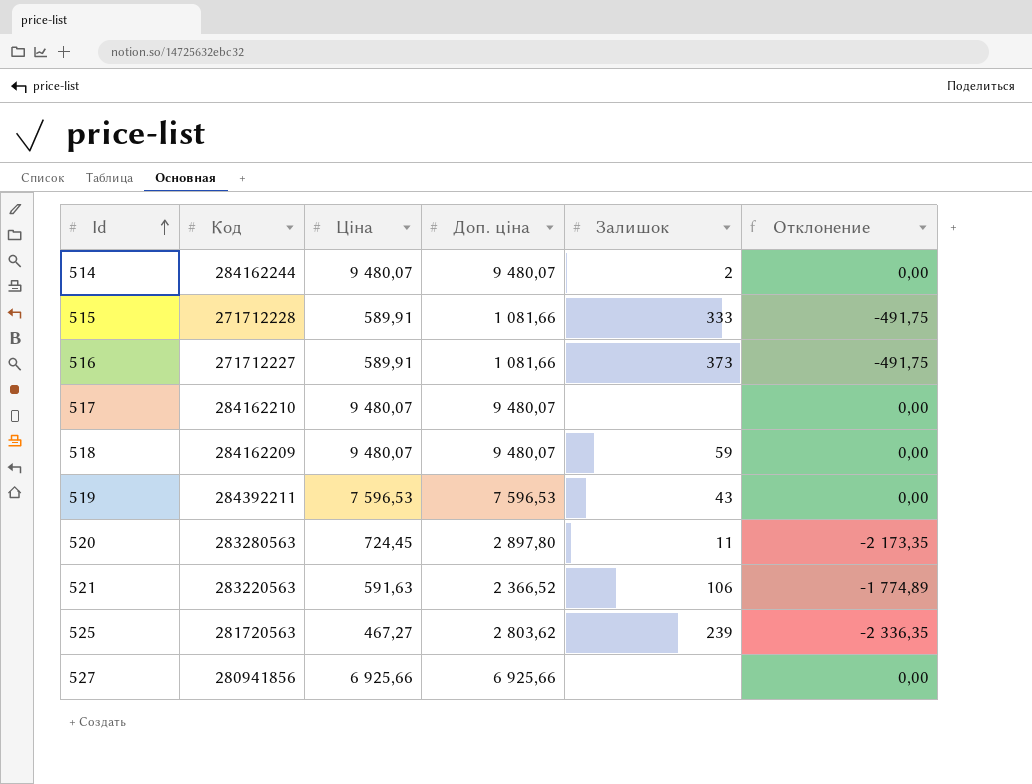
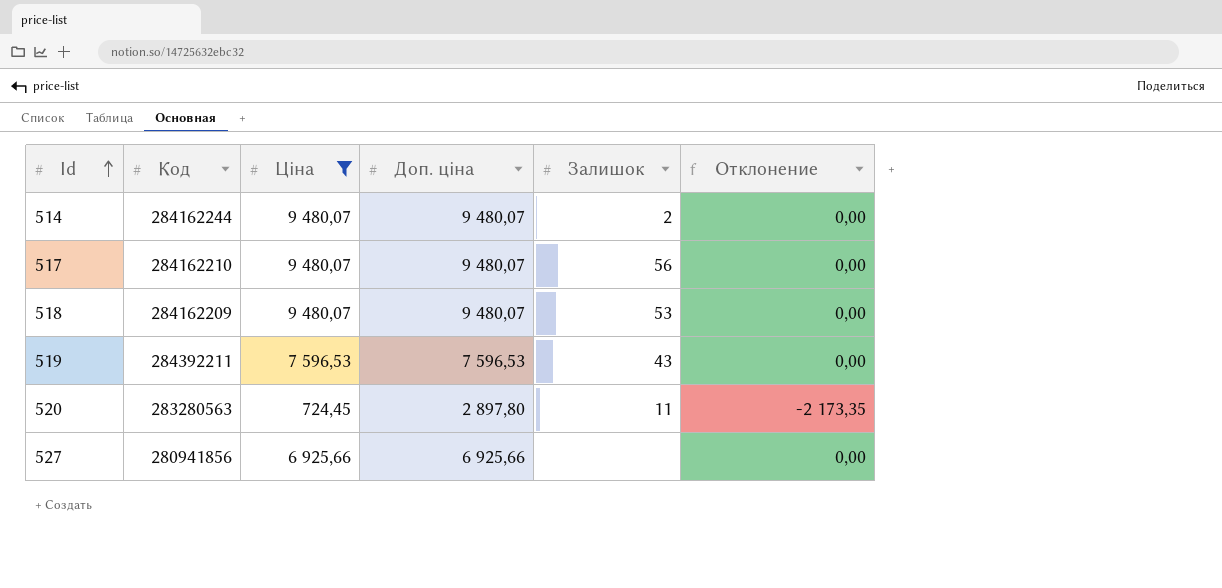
filter: none -> Ціна >= 724,45
517 | Залишок: none -> 56
518 | Залишок: 59 -> 53

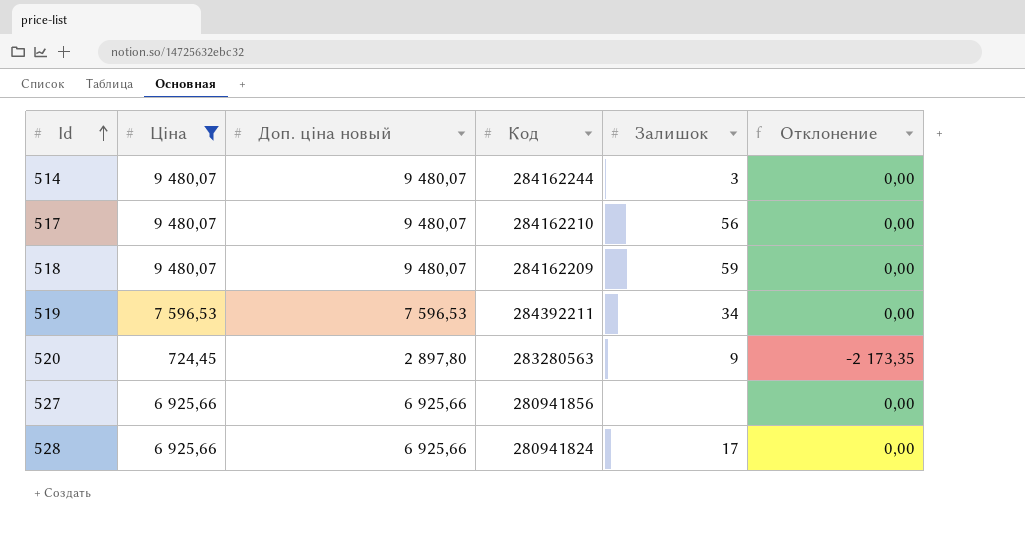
column name: Доп. ціна -> Доп. ціна новый
column Код | position: 2 -> 4
514 | Залишок: 2 -> 3
518 | Залишок: 53 -> 59
519 | Залишок: 43 -> 34
520 | Залишок: 11 -> 9
row 528: none -> 6 925,66 | 6 925,66 | 280941824 | 17 | 0,00

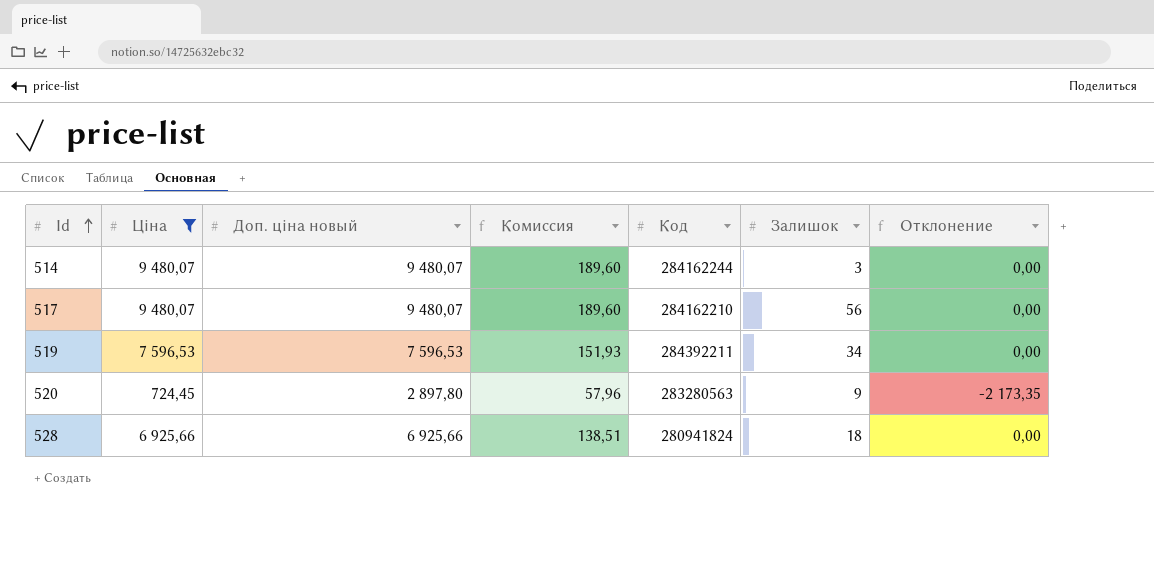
column Комиссия | formula: none -> [Доп. ціна новый] * 0,02
row 518: 9 480,07 | 9 480,07 | 284162209 | 59 | 0,00 -> none
row 527: 6 925,66 | 6 925,66 | 280941856 | none | 0,00 -> none
528 | Залишок: 17 -> 18

